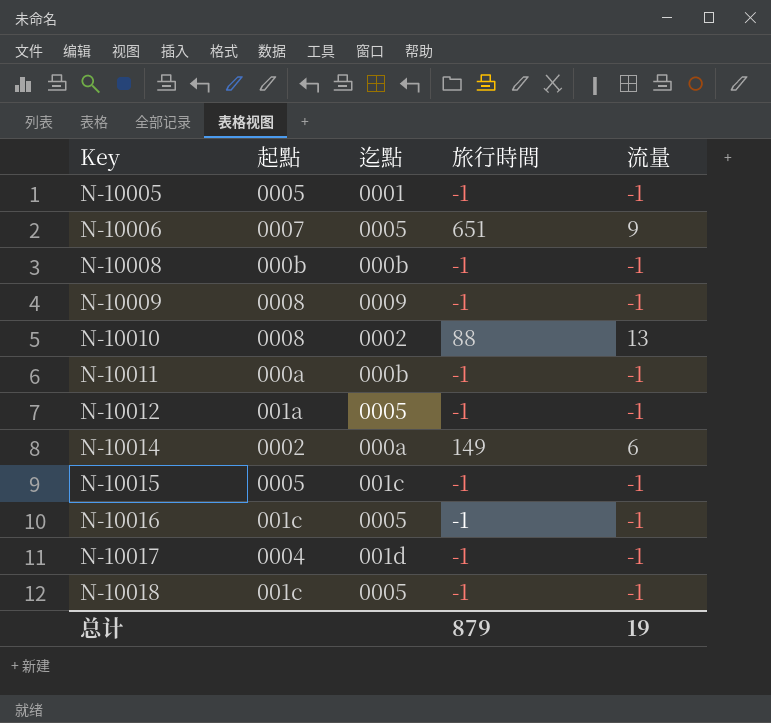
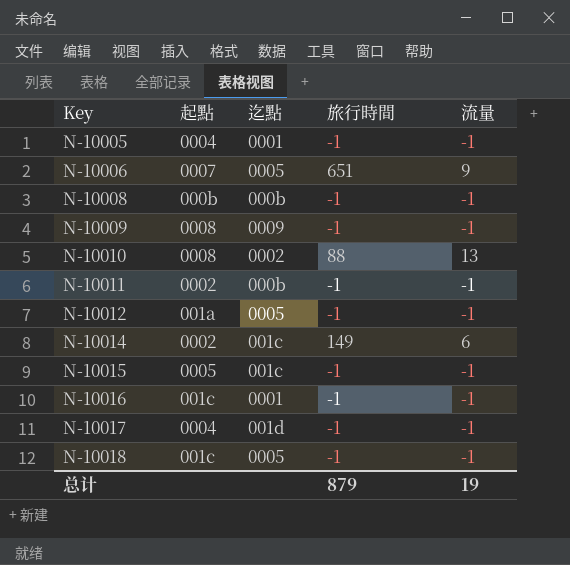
N-10005 | 起點: 0005 -> 0004
N-10011 | 起點: 000a -> 0002
N-10014 | 迄點: 000a -> 001c
N-10016 | 迄點: 0005 -> 0001

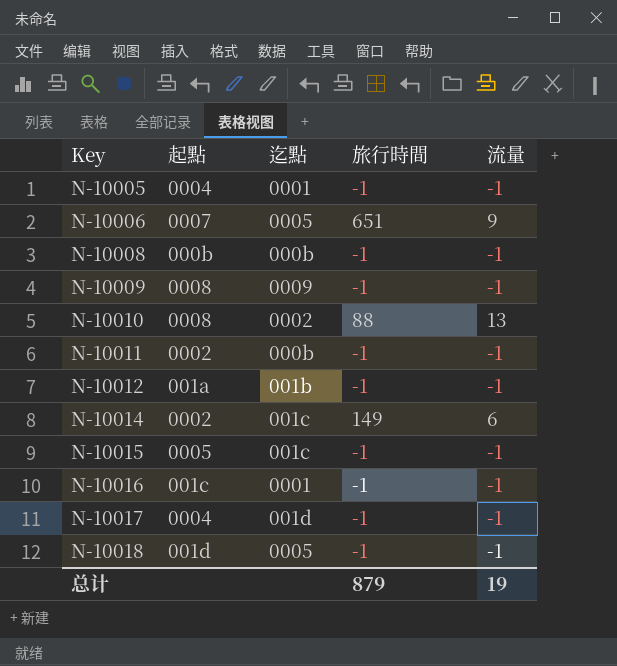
N-10012 | 迄點: 0005 -> 001b
N-10018 | 起點: 001c -> 001d

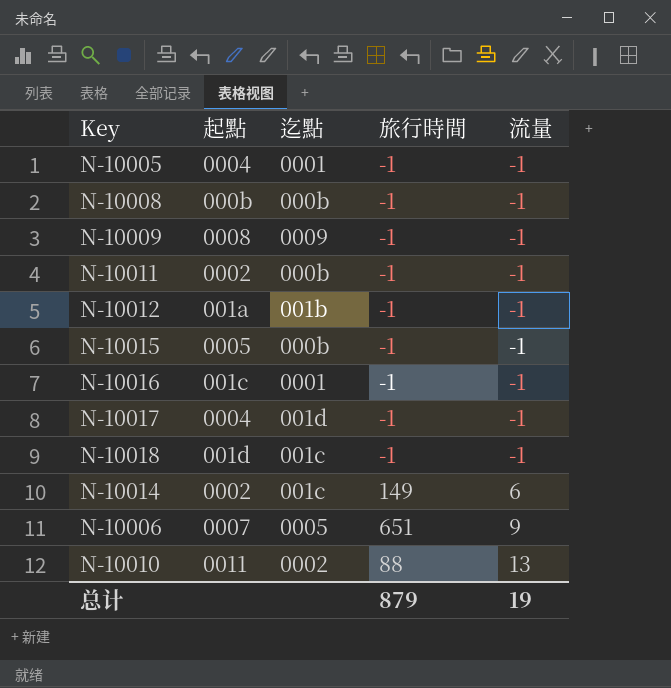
row order: Key ascending -> 流量 ascending
N-10015 | 迄點: 001c -> 000b
N-10018 | 迄點: 0005 -> 001c
N-10010 | 起點: 0008 -> 0011

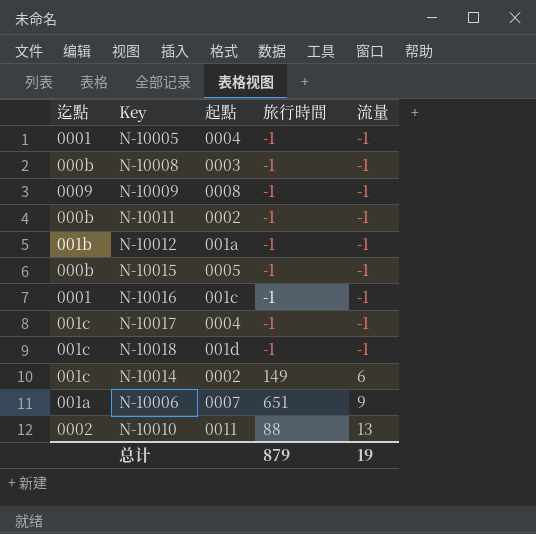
column 迄點 | position: 3 -> 1
N-10008 | 起點: 000b -> 0003
N-10017 | 迄點: 001d -> 001c
N-10006 | 迄點: 0005 -> 001a

